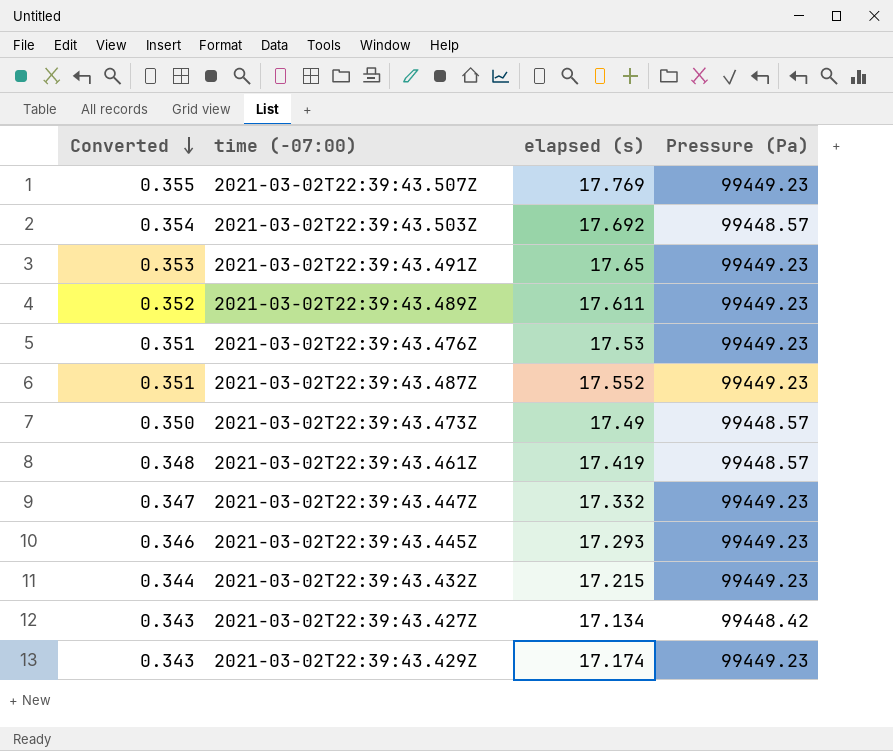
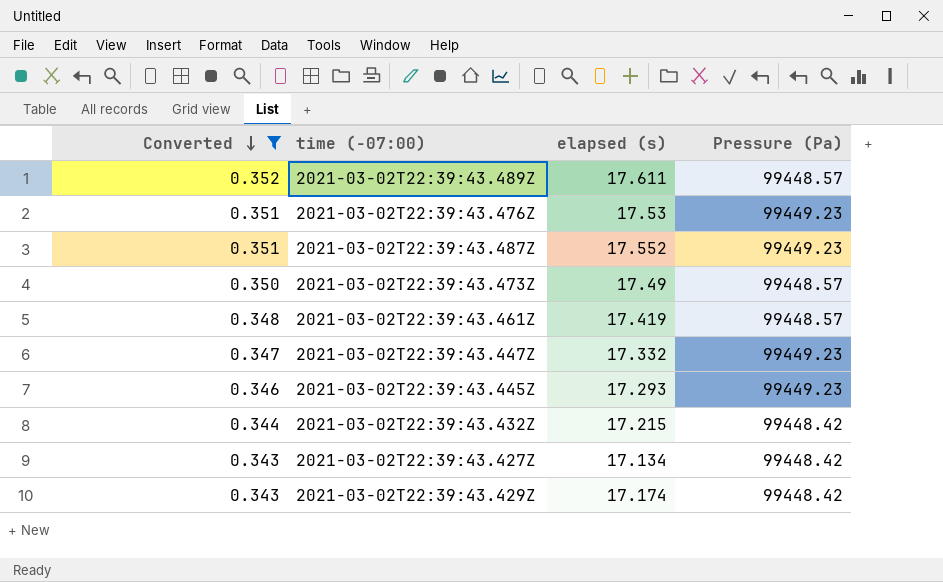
filter: none -> Converted <= 0.352
2021-03-02T22:39:43.489Z | Pressure (Pa): 99449.23 -> 99448.57
2021-03-02T22:39:43.432Z | Pressure (Pa): 99449.23 -> 99448.42
2021-03-02T22:39:43.429Z | Pressure (Pa): 99449.23 -> 99448.42

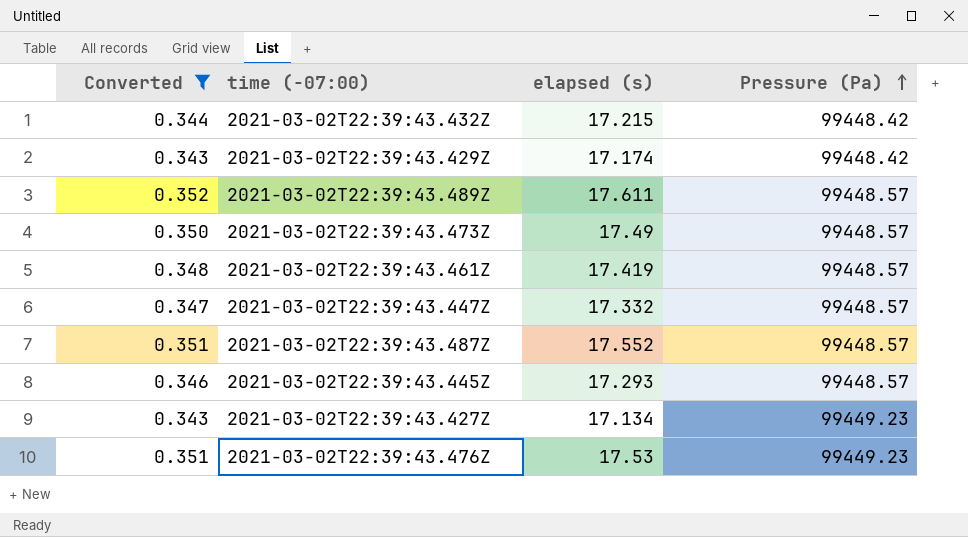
row order: Converted descending -> Pressure (Pa) ascending
2021-03-02T22:39:43.447Z | Pressure (Pa): 99449.23 -> 99448.57
2021-03-02T22:39:43.487Z | Pressure (Pa): 99449.23 -> 99448.57
2021-03-02T22:39:43.445Z | Pressure (Pa): 99449.23 -> 99448.57
2021-03-02T22:39:43.427Z | Pressure (Pa): 99448.42 -> 99449.23

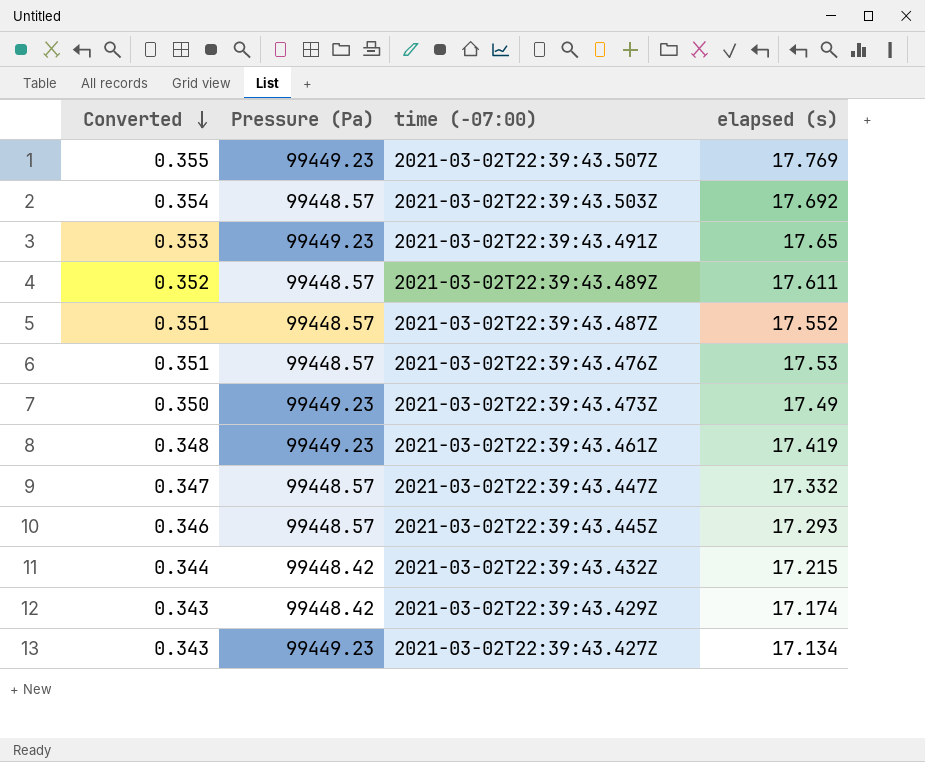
filter: Converted <= 0.352 -> none
row order: Pressure (Pa) ascending -> Converted descending
column Pressure (Pa) | position: 4 -> 2
2021-03-02T22:39:43.476Z | Pressure (Pa): 99449.23 -> 99448.57
2021-03-02T22:39:43.473Z | Pressure (Pa): 99448.57 -> 99449.23
2021-03-02T22:39:43.461Z | Pressure (Pa): 99448.57 -> 99449.23

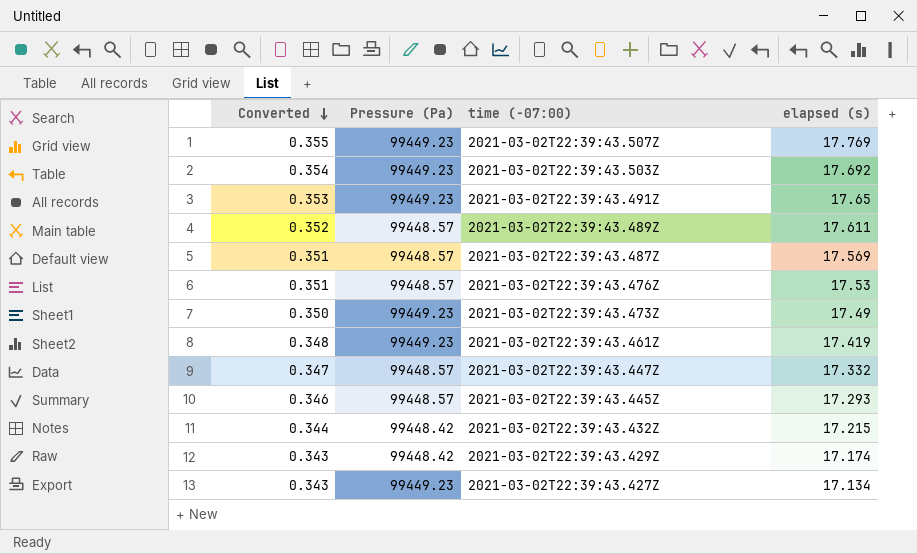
2021-03-02T22:39:43.503Z | Pressure (Pa): 99448.57 -> 99449.23
2021-03-02T22:39:43.487Z | elapsed (s): 17.552 -> 17.569

